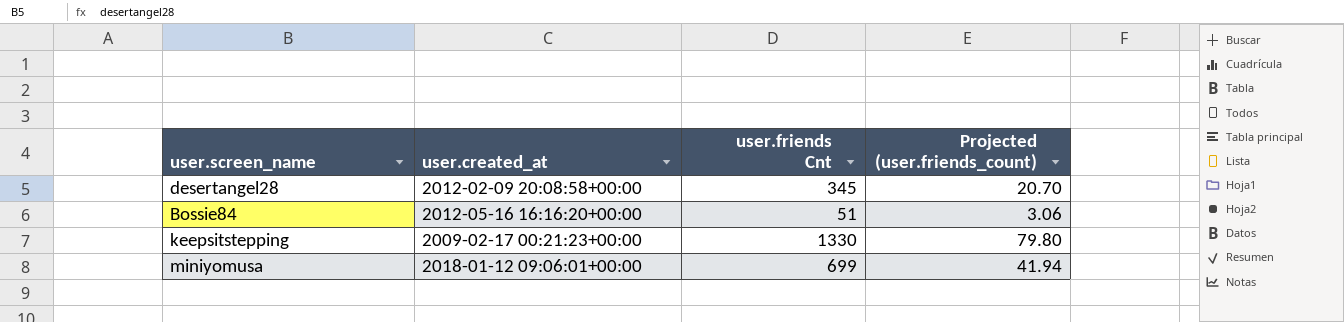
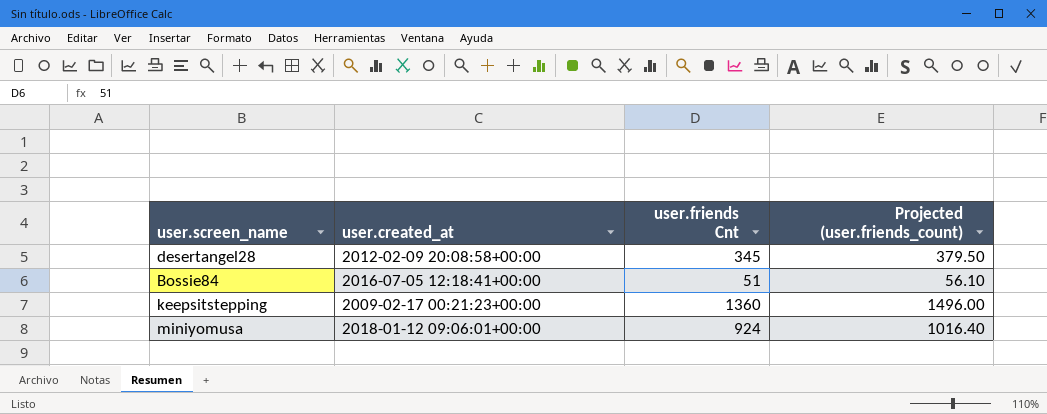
column Projected (user.friends_count) | formula: [user.friends Cnt] * 0.06 -> [user.friends Cnt] * 1.1
Bossie84 | user.created_at: 2012-05-16 16:16:20+00:00 -> 2016-07-05 12:18:41+00:00
keepsitstepping | user.friends Cnt: 1330 -> 1360
miniyomusa | user.friends Cnt: 699 -> 924

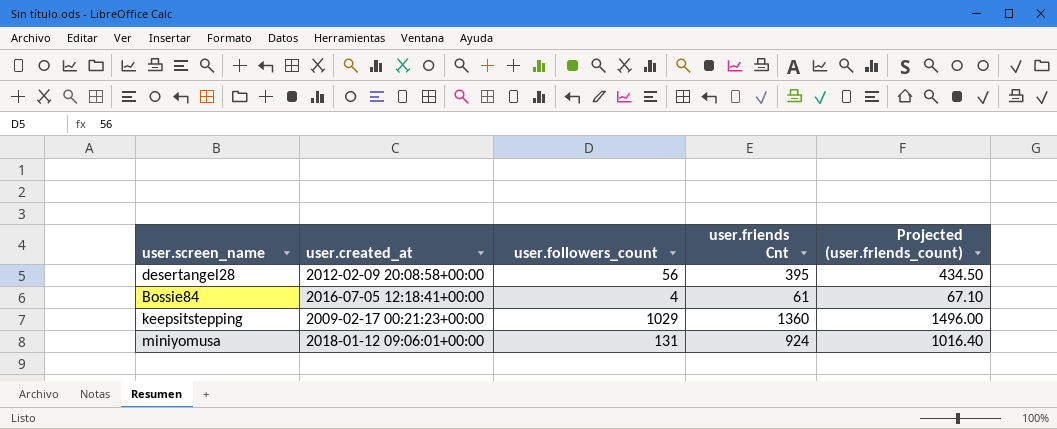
column user.followers_count | position: none -> 3
desertangel28 | user.friends Cnt: 345 -> 395
desertangel28 | Projected (user.friends_count): 379.50 -> 434.50
Bossie84 | user.friends Cnt: 51 -> 61
Bossie84 | Projected (user.friends_count): 56.10 -> 67.10

